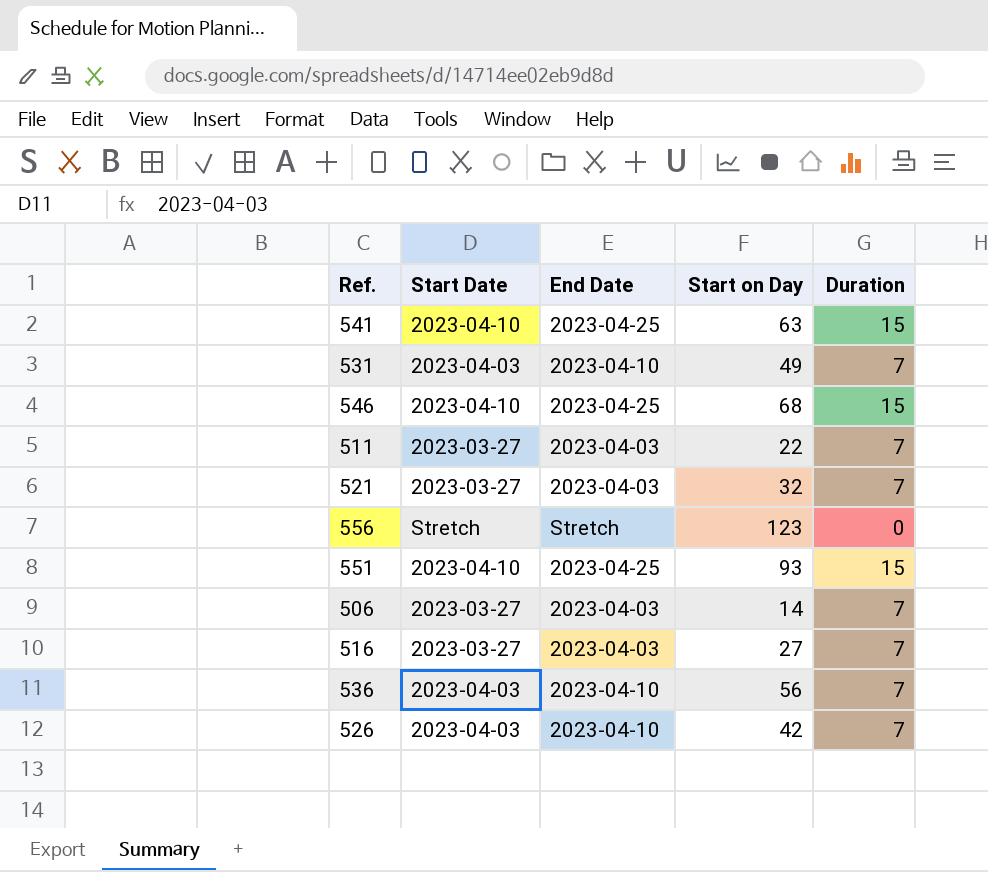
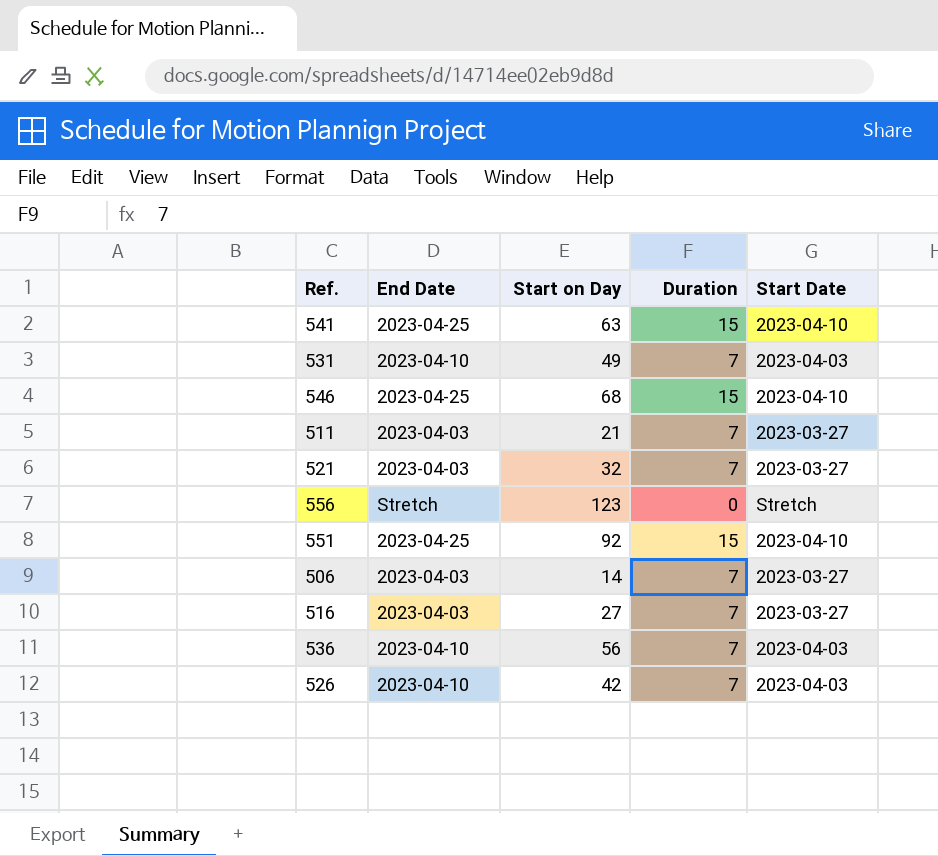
column Start Date | position: 2 -> 5
511 | Start on Day: 22 -> 21
551 | Start on Day: 93 -> 92

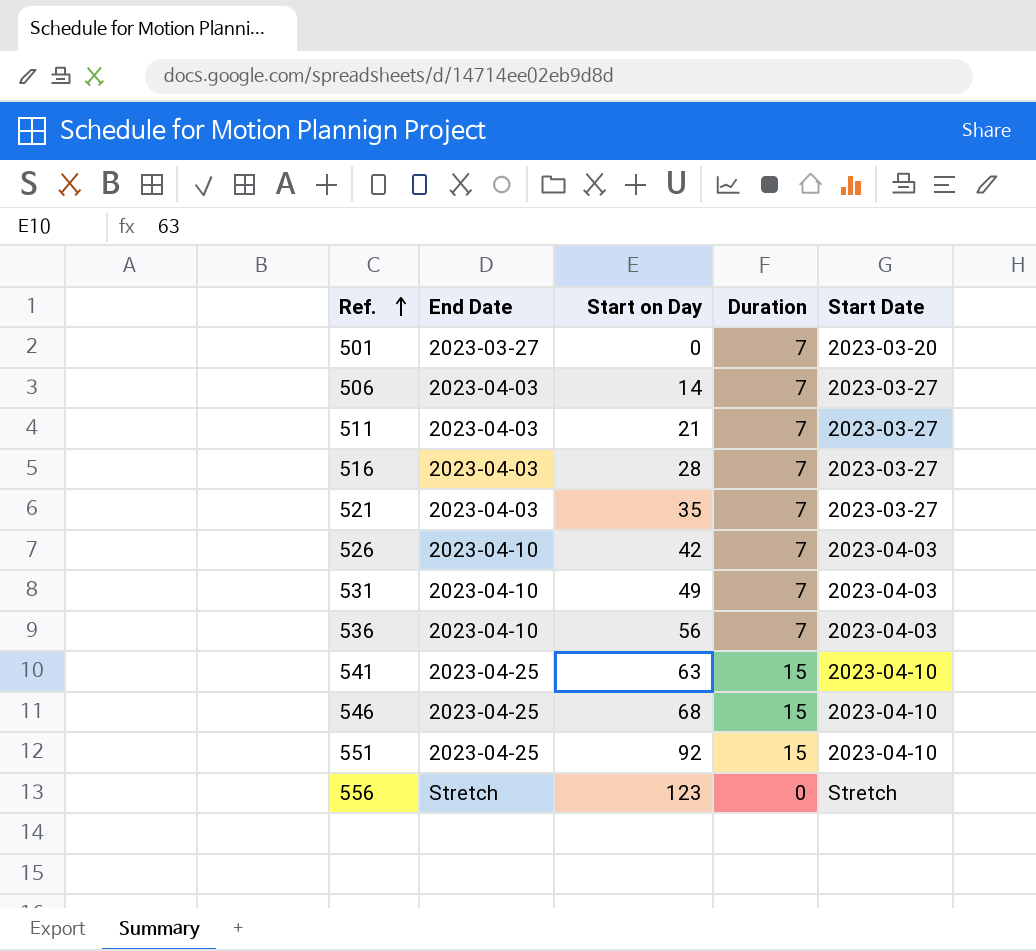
row order: none -> Ref. ascending
row 501: none -> 2023-03-27 | 0 | 7 | 2023-03-20
516 | Start on Day: 27 -> 28
521 | Start on Day: 32 -> 35

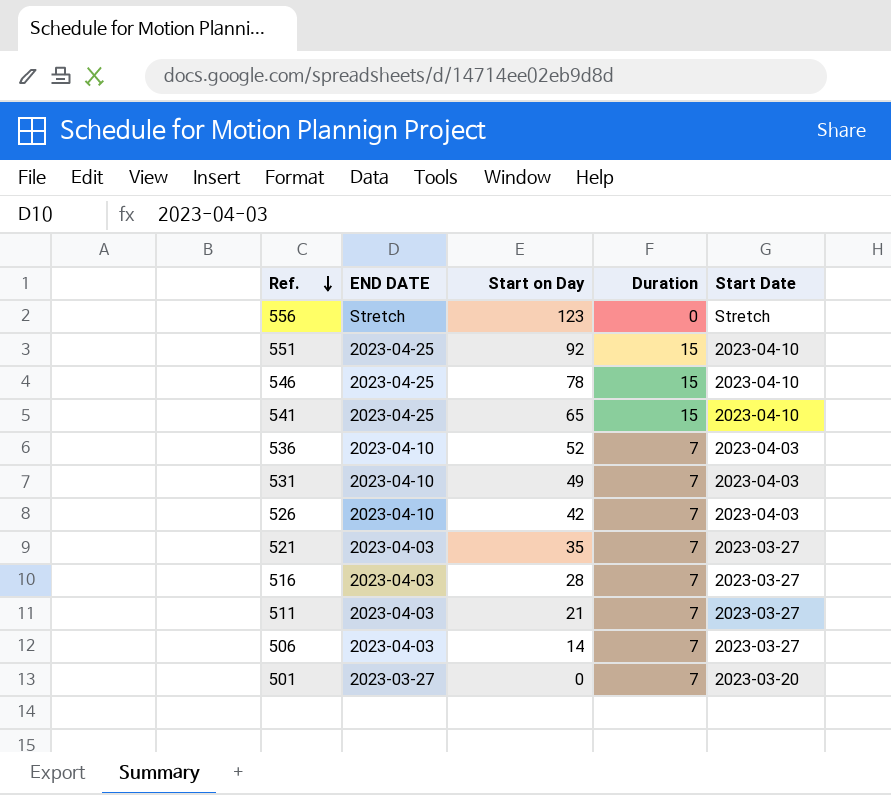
row order: Ref. ascending -> Ref. descending
column name: End Date -> END DATE
546 | Start on Day: 68 -> 78
541 | Start on Day: 63 -> 65
536 | Start on Day: 56 -> 52

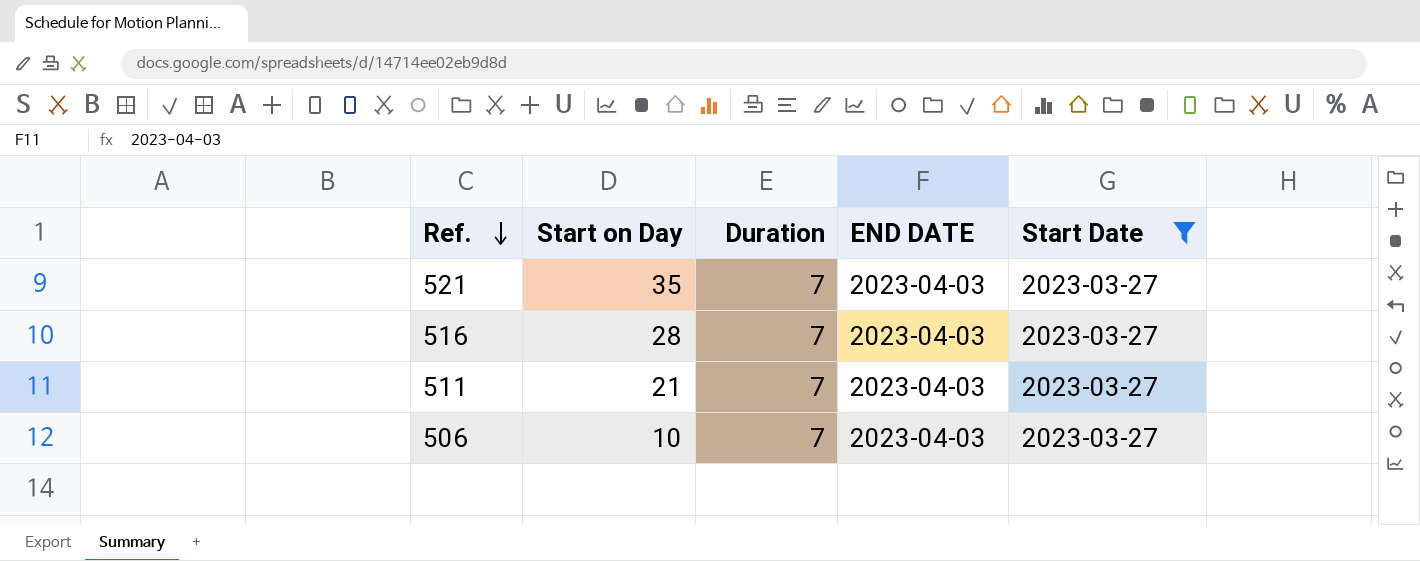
filter: none -> Start Date = 2023-03-27
column END DATE | position: 2 -> 4
506 | Start on Day: 14 -> 10

